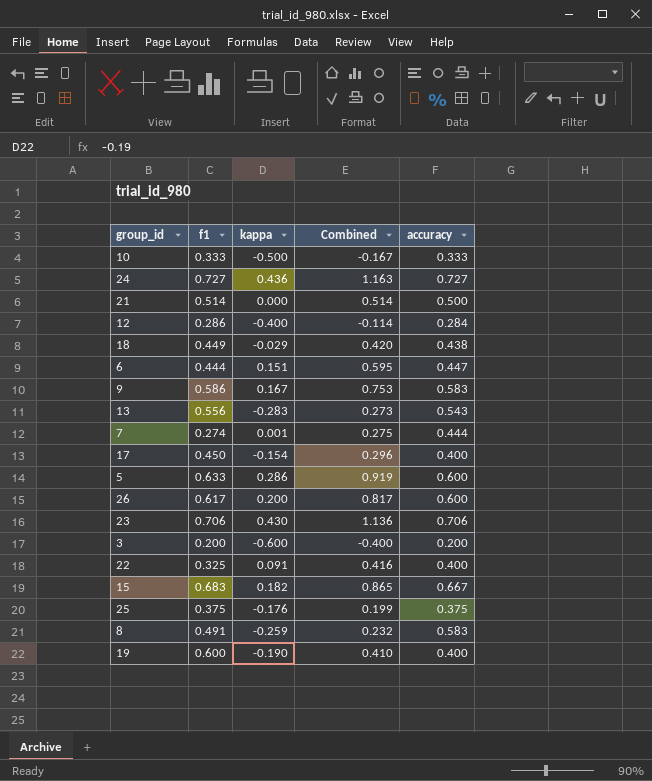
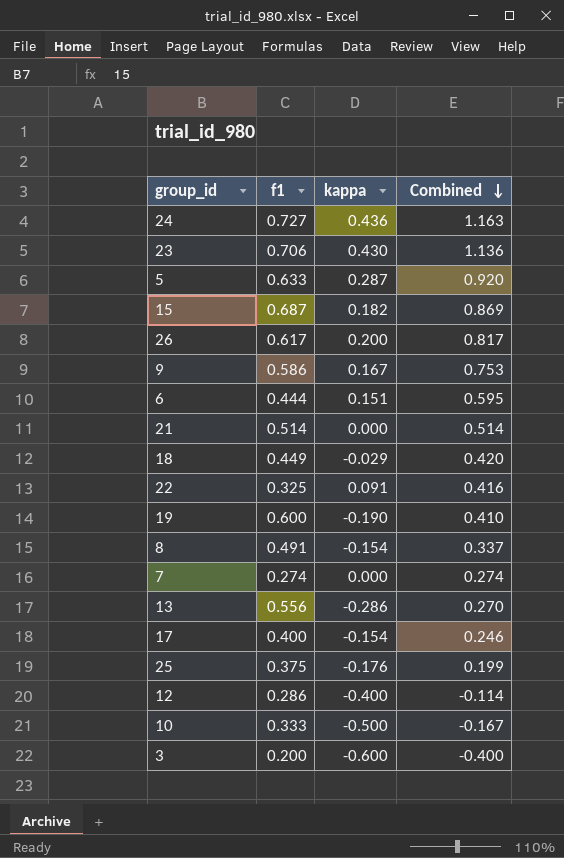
row order: none -> Combined descending
column accuracy | position: 5 -> none
5 | kappa: 0.286 -> 0.287
5 | Combined: 0.919 -> 0.920
15 | f1: 0.683 -> 0.687
15 | Combined: 0.865 -> 0.869
8 | kappa: -0.259 -> -0.154
8 | Combined: 0.232 -> 0.337
7 | kappa: 0.001 -> 0.000
7 | Combined: 0.275 -> 0.274
13 | kappa: -0.283 -> -0.286
13 | Combined: 0.273 -> 0.270
17 | f1: 0.450 -> 0.400
17 | Combined: 0.296 -> 0.246

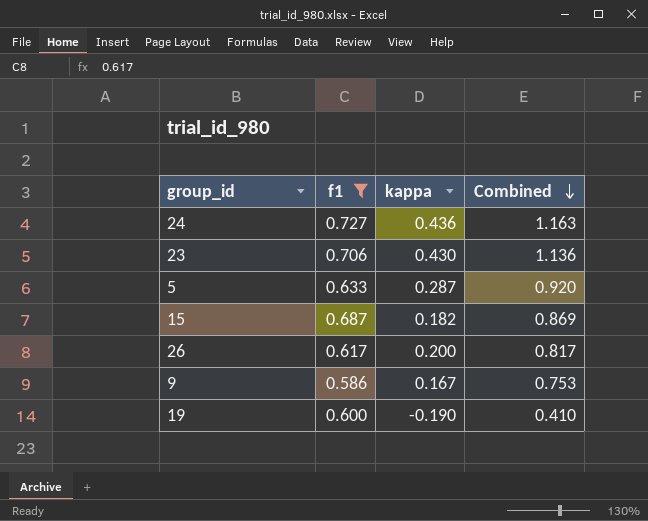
filter: none -> f1 >= 0.586

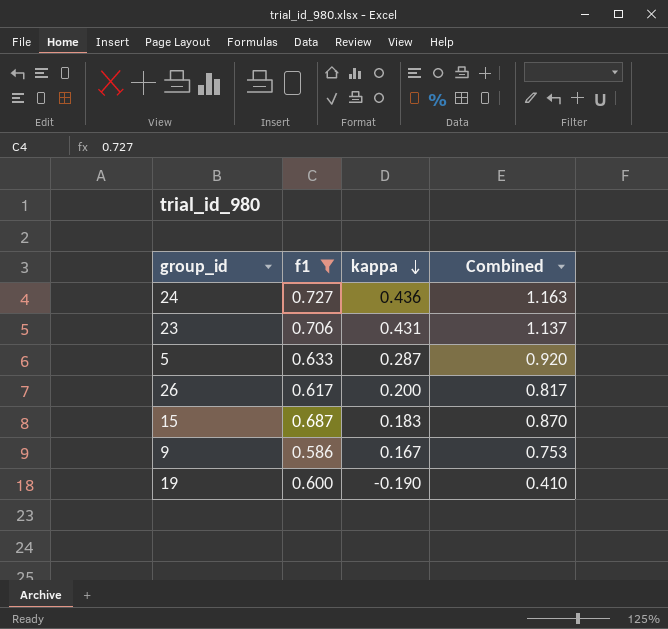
row order: Combined descending -> kappa descending
23 | kappa: 0.430 -> 0.431
23 | Combined: 1.136 -> 1.137
15 | kappa: 0.182 -> 0.183
15 | Combined: 0.869 -> 0.870

